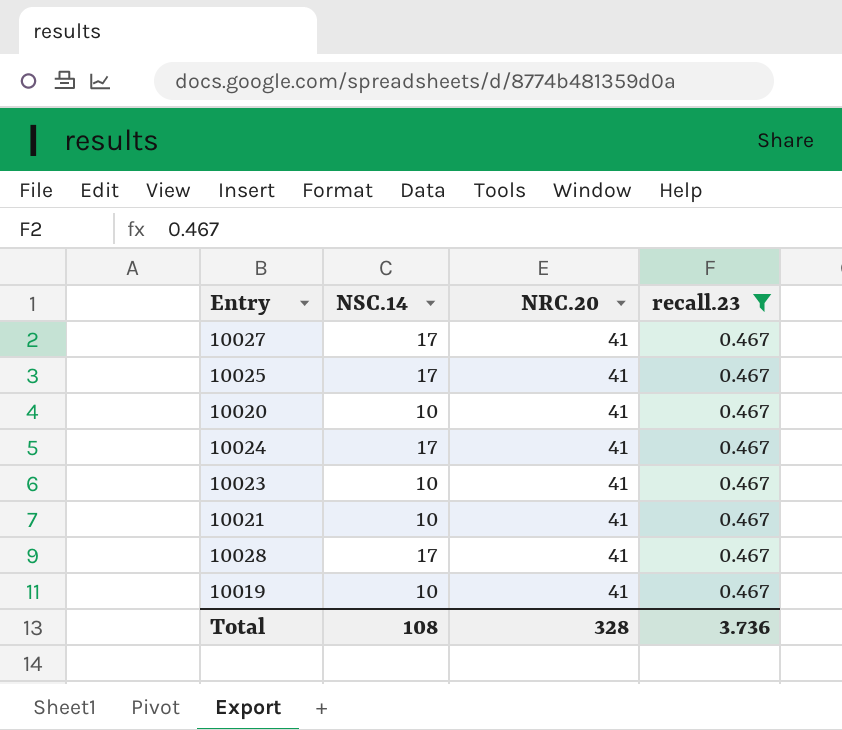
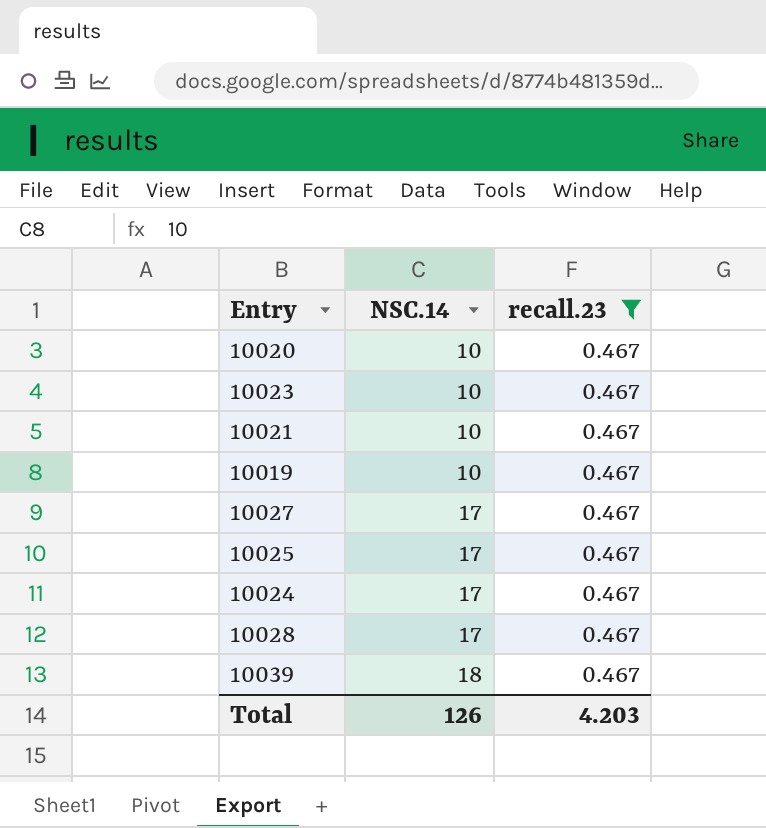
row order: none -> NSC.14 ascending
column NRC.20 | position: 3 -> none
row 10039: none -> 18 | 0.467
Total | NSC.14: 108 -> 126
Total | recall.23: 3.736 -> 4.203

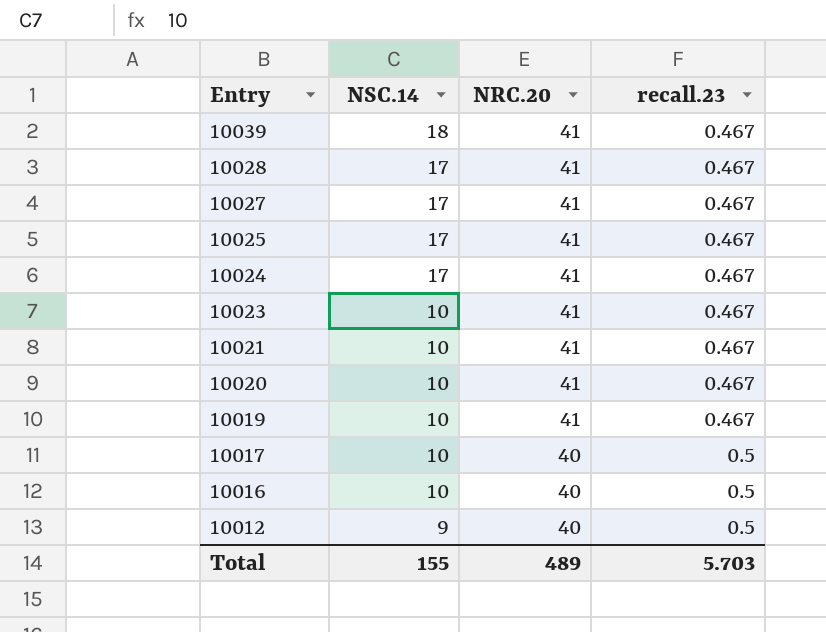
filter: recall.23 = 0.467 -> none
row order: NSC.14 ascending -> Entry descending
column NRC.20 | position: none -> 3
Total | NSC.14: 126 -> 155
Total | recall.23: 4.203 -> 5.703

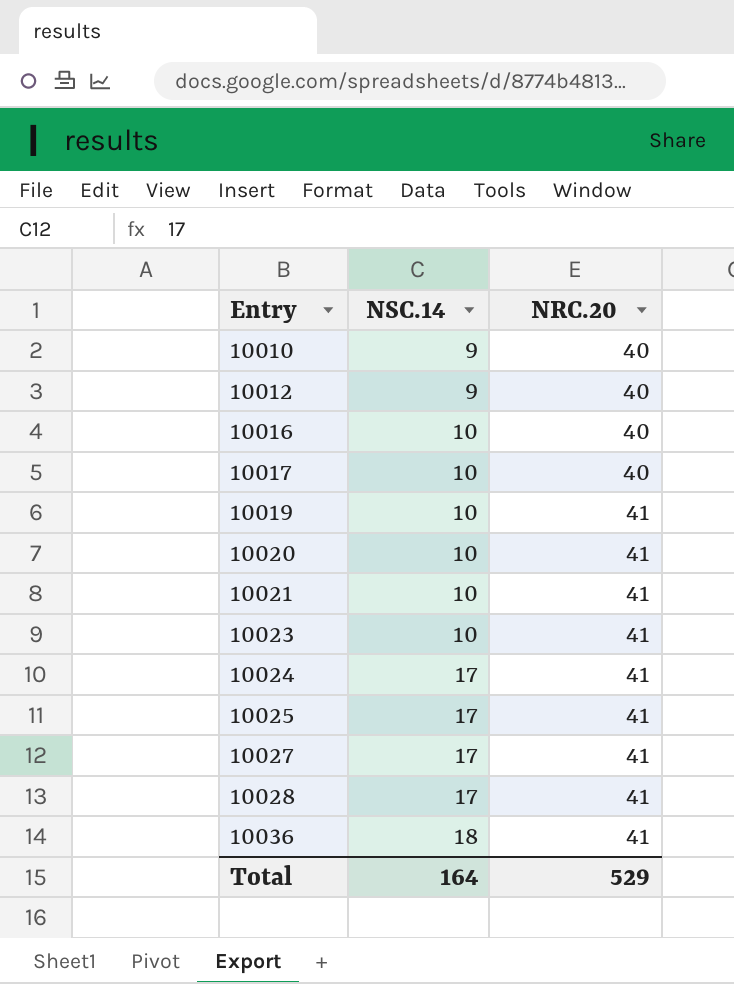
row order: Entry descending -> Entry ascending
column recall.23 | position: 4 -> none
row 10039: 18 | 41 | 0.467 -> none
row 10010: none -> 9 | 40
row 10036: none -> 18 | 41
Total | NSC.14: 155 -> 164
Total | NRC.20: 489 -> 529

